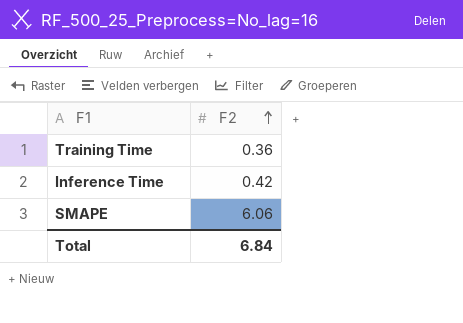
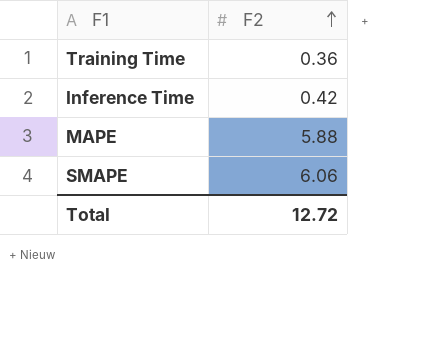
row MAPE: none -> 5.88
Total | F2: 6.84 -> 12.72

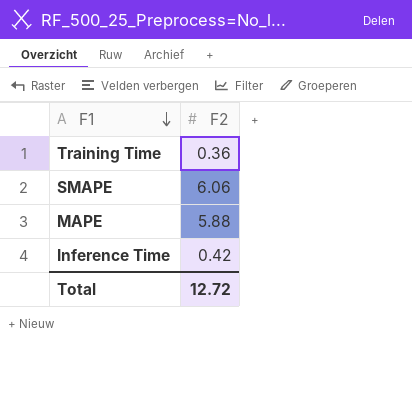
row order: F2 ascending -> F1 descending

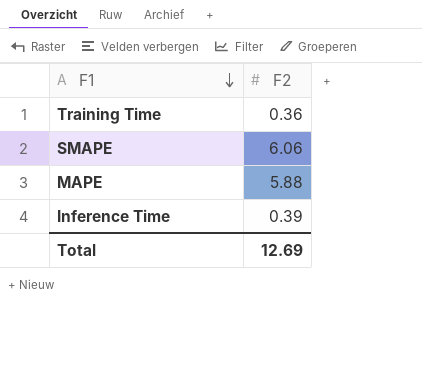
Inference Time | F2: 0.42 -> 0.39
Total | F2: 12.72 -> 12.69

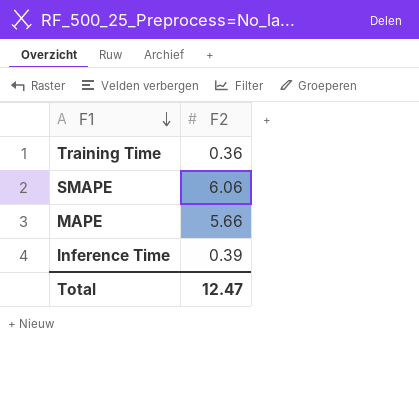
MAPE | F2: 5.88 -> 5.66
Total | F2: 12.69 -> 12.47

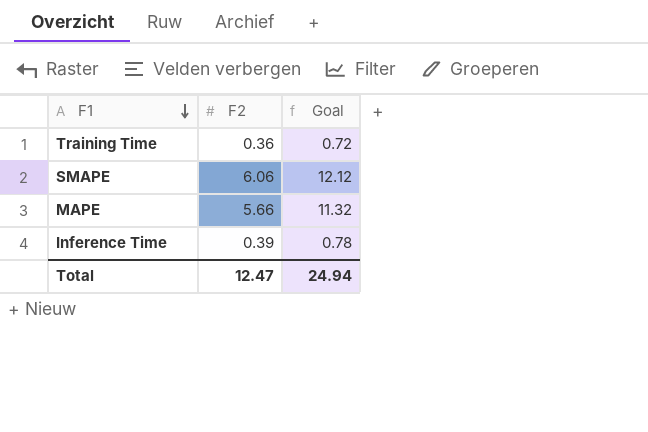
column Goal | formula: none -> [F2] * 2

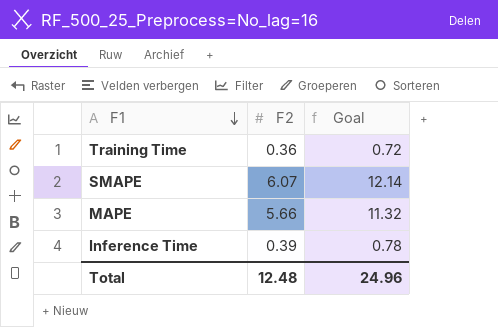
SMAPE | F2: 6.06 -> 6.07
SMAPE | Goal: 12.12 -> 12.14
Total | F2: 12.47 -> 12.48
Total | Goal: 24.94 -> 24.96

